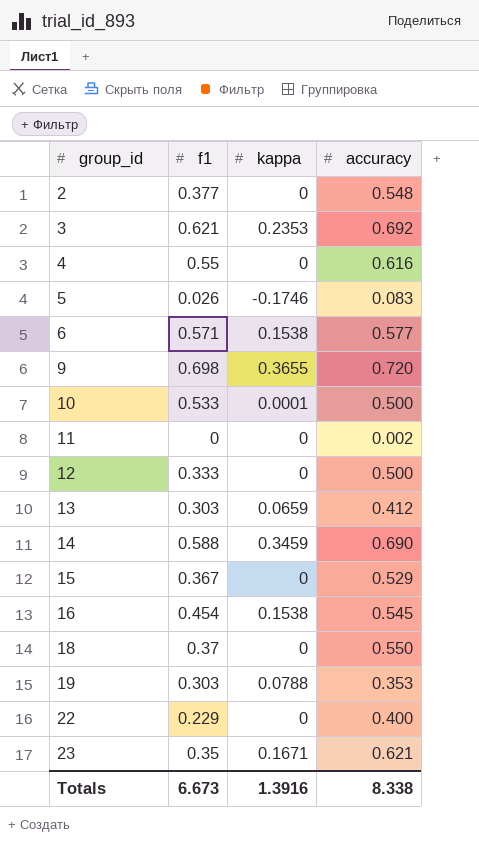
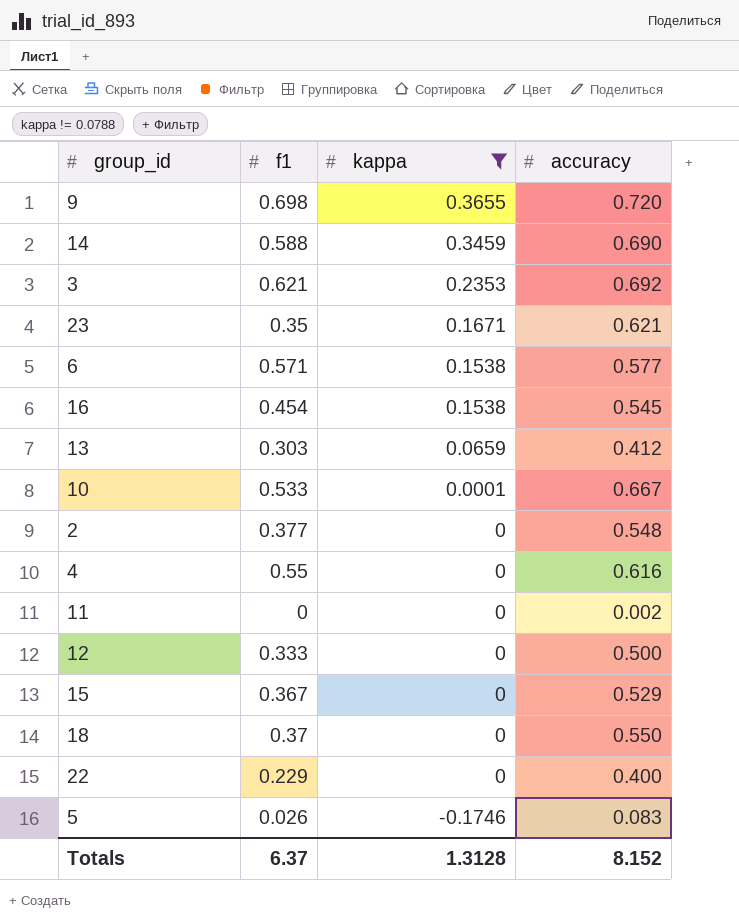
filter: none -> kappa != 0.0788
row order: group_id ascending -> kappa descending
10 | accuracy: 0.500 -> 0.667
Totals | f1: 6.673 -> 6.37
Totals | kappa: 1.3916 -> 1.3128
Totals | accuracy: 8.338 -> 8.152

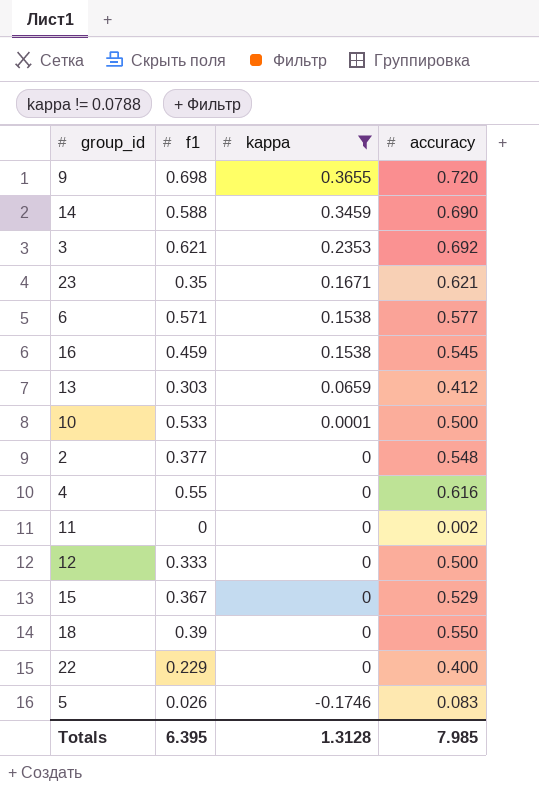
16 | f1: 0.454 -> 0.459
10 | accuracy: 0.667 -> 0.500
18 | f1: 0.37 -> 0.39
Totals | f1: 6.37 -> 6.395
Totals | accuracy: 8.152 -> 7.985

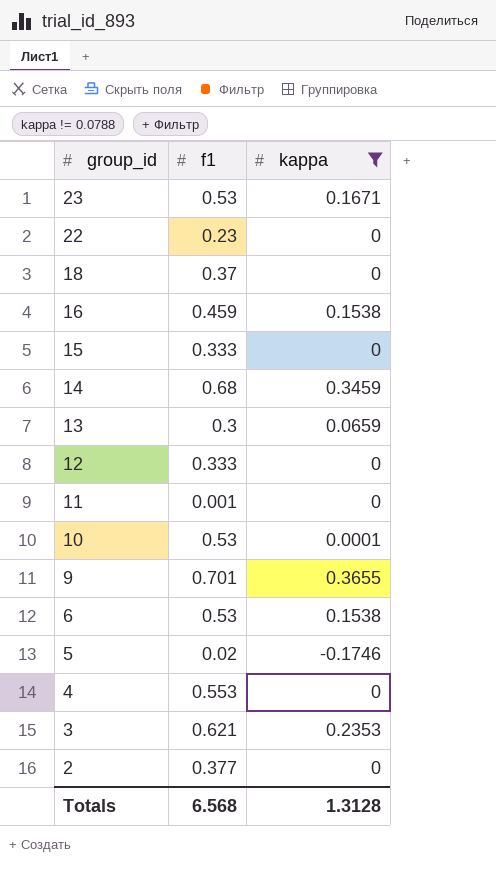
row order: kappa descending -> group_id descending
column accuracy | position: 4 -> none
23 | f1: 0.35 -> 0.53
22 | f1: 0.229 -> 0.23
18 | f1: 0.39 -> 0.37
15 | f1: 0.367 -> 0.333
14 | f1: 0.588 -> 0.68
13 | f1: 0.303 -> 0.3
11 | f1: 0 -> 0.001
10 | f1: 0.533 -> 0.53
9 | f1: 0.698 -> 0.701
6 | f1: 0.571 -> 0.53
5 | f1: 0.026 -> 0.02
4 | f1: 0.55 -> 0.553
Totals | f1: 6.395 -> 6.568

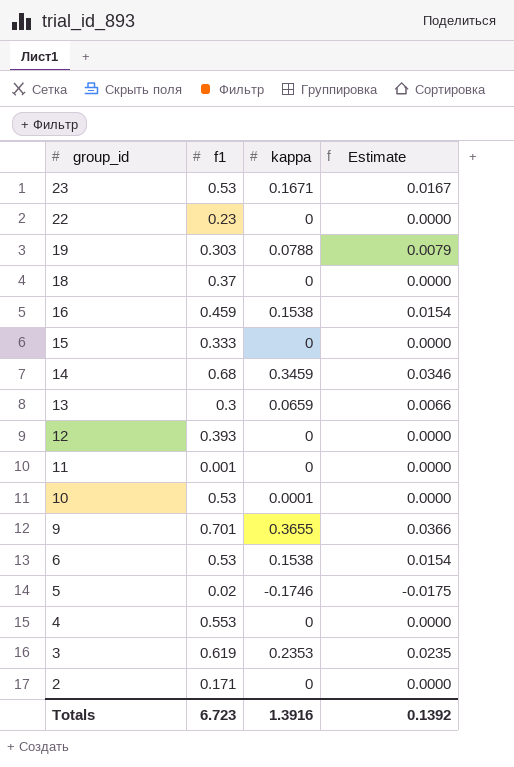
filter: kappa != 0.0788 -> none
column Estimate | formula: none -> [kappa] * 0.1
12 | f1: 0.333 -> 0.393
3 | f1: 0.621 -> 0.619
2 | f1: 0.377 -> 0.171
Totals | f1: 6.568 -> 6.723
Totals | kappa: 1.3128 -> 1.3916

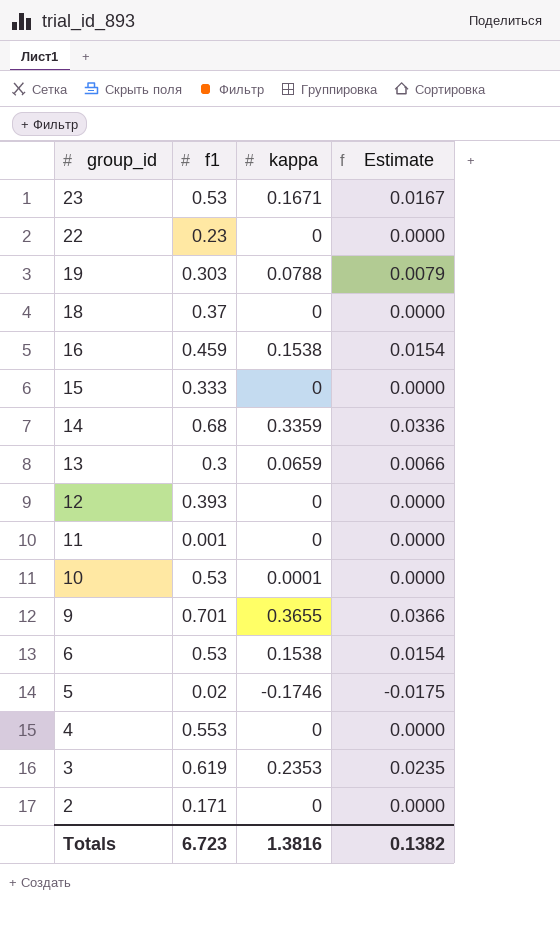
14 | kappa: 0.3459 -> 0.3359
14 | Estimate: 0.0346 -> 0.0336
Totals | kappa: 1.3916 -> 1.3816
Totals | Estimate: 0.1392 -> 0.1382

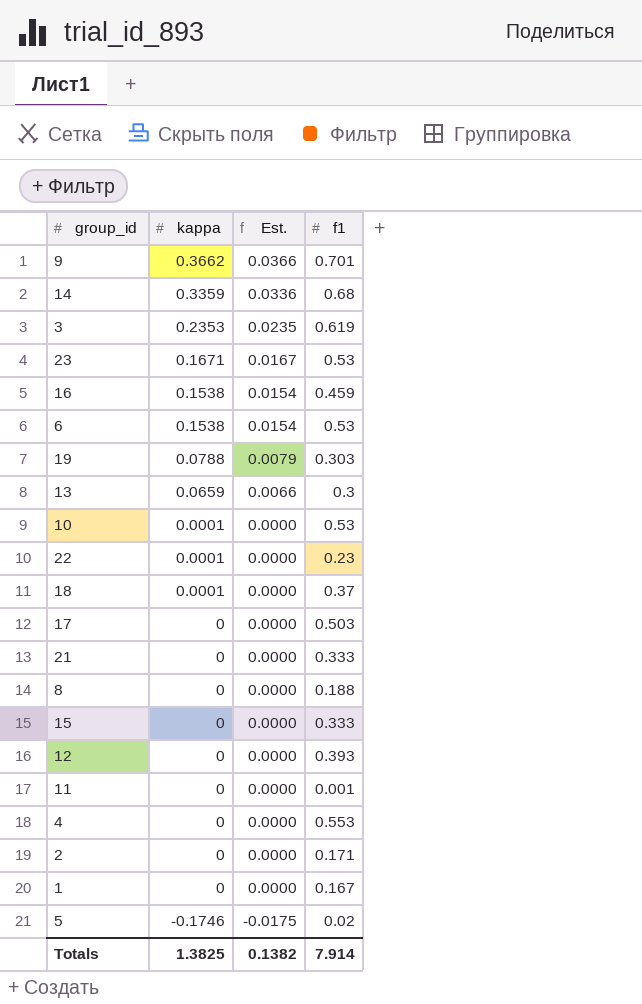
row order: group_id descending -> kappa descending
column name: Estimate -> Est.
column f1 | position: 2 -> 4
9 | kappa: 0.3655 -> 0.3662
22 | kappa: 0 -> 0.0001
18 | kappa: 0 -> 0.0001
row 17: none -> 0 | 0.0000 | 0.503
row 21: none -> 0 | 0.0000 | 0.333
row 8: none -> 0 | 0.0000 | 0.188
row 1: none -> 0 | 0.0000 | 0.167
Totals | kappa: 1.3816 -> 1.3825
Totals | f1: 6.723 -> 7.914

